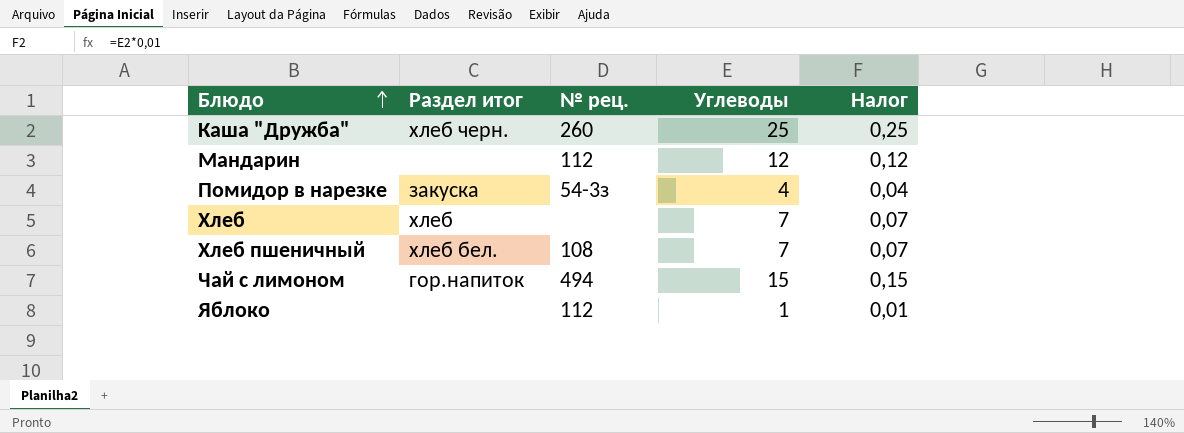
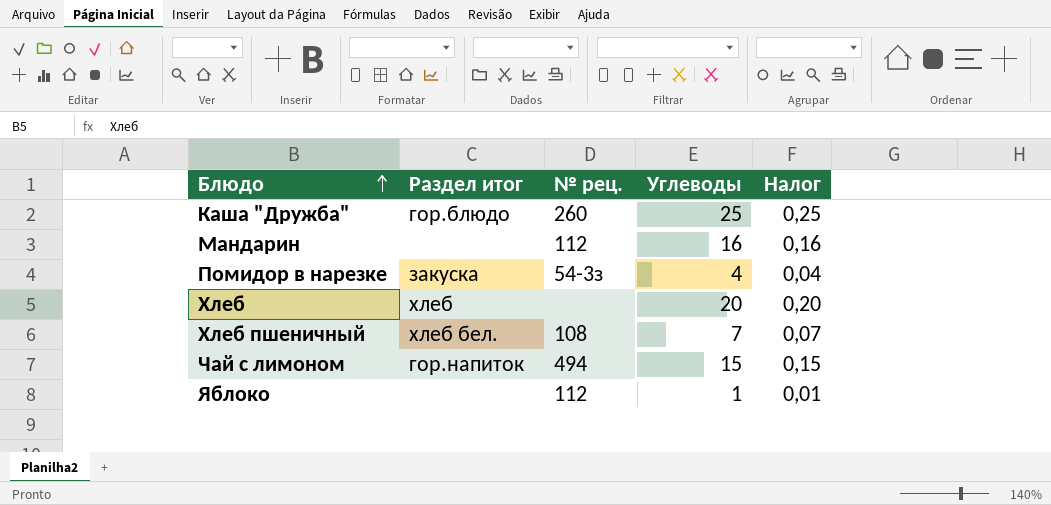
Каша "Дружба" | Раздел итог: хлеб черн. -> гор.блюдо
Мандарин | Углеводы: 12 -> 16
Мандарин | Налог: 0,12 -> 0,16
Хлеб | Углеводы: 7 -> 20
Хлеб | Налог: 0,07 -> 0,20

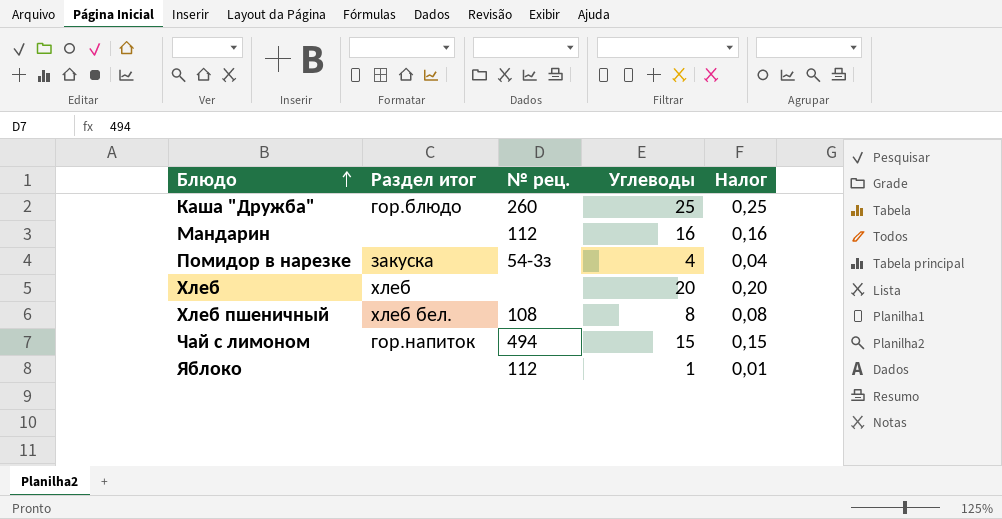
Хлеб пшеничный | Углеводы: 7 -> 8
Хлеб пшеничный | Налог: 0,07 -> 0,08

